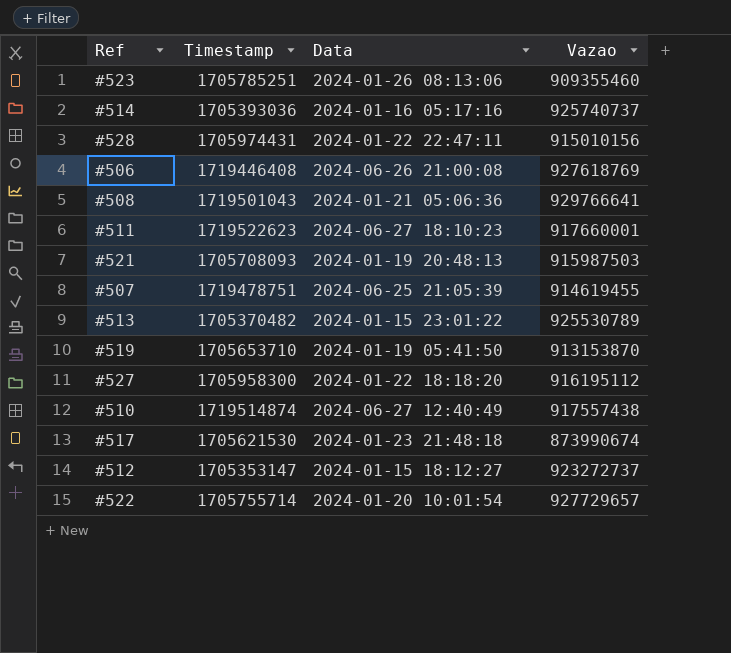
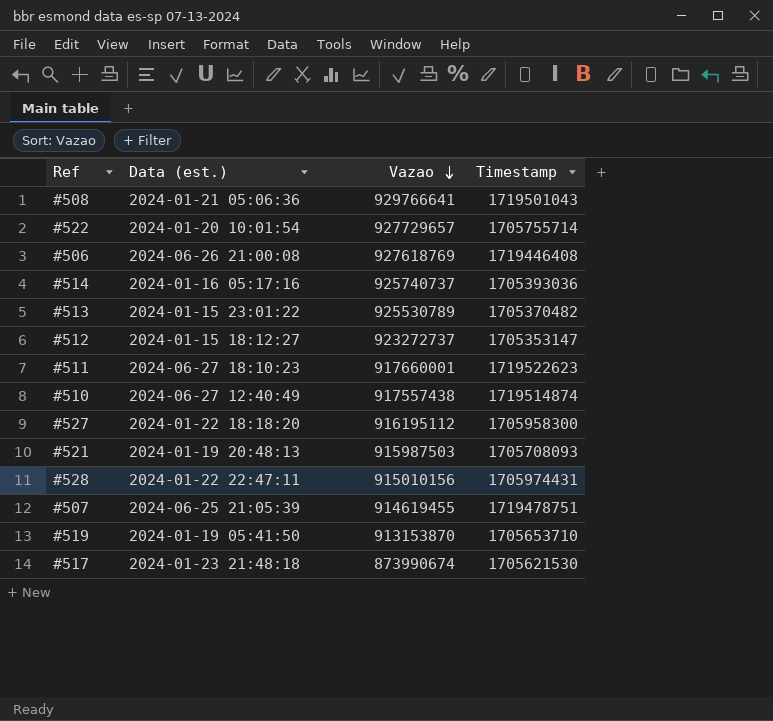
row order: none -> Vazao descending
column name: Data -> Data (est.)
column Timestamp | position: 2 -> 4
row #523: 1705785251 | 2024-01-26 08:13:06 | 909355460 -> none

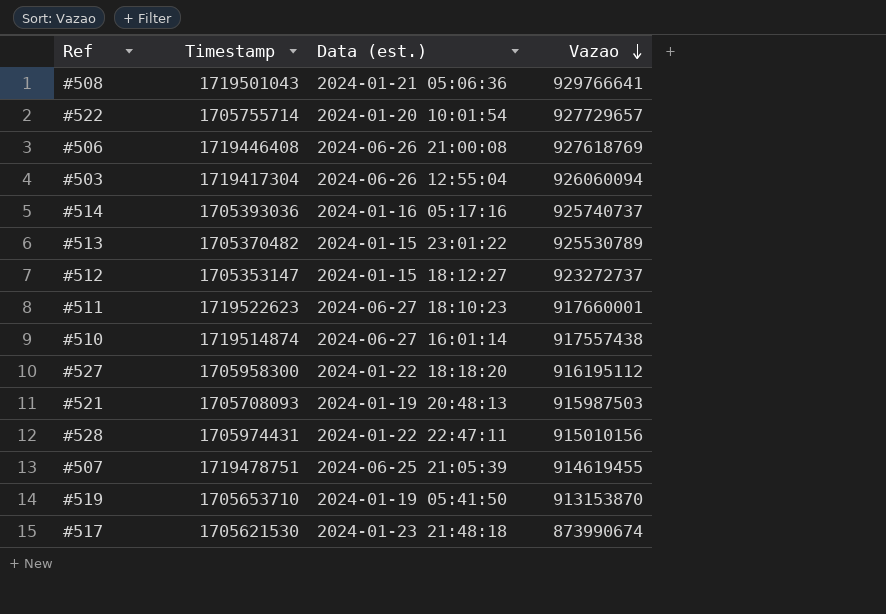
column Timestamp | position: 4 -> 2
row #503: none -> 1719417304 | 2024-06-26 12:55:04 | 926060094
#510 | Data (est.): 2024-06-27 12:40:49 -> 2024-06-27 16:01:14

